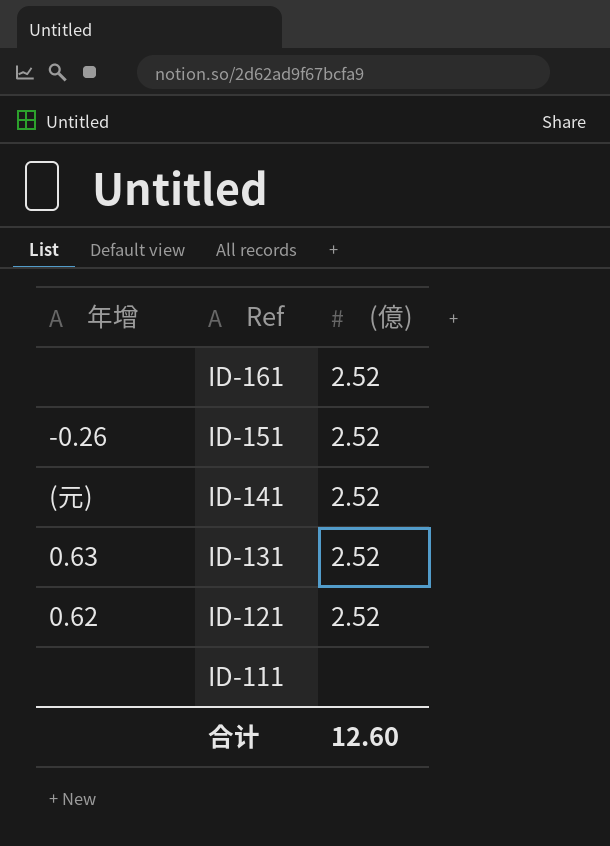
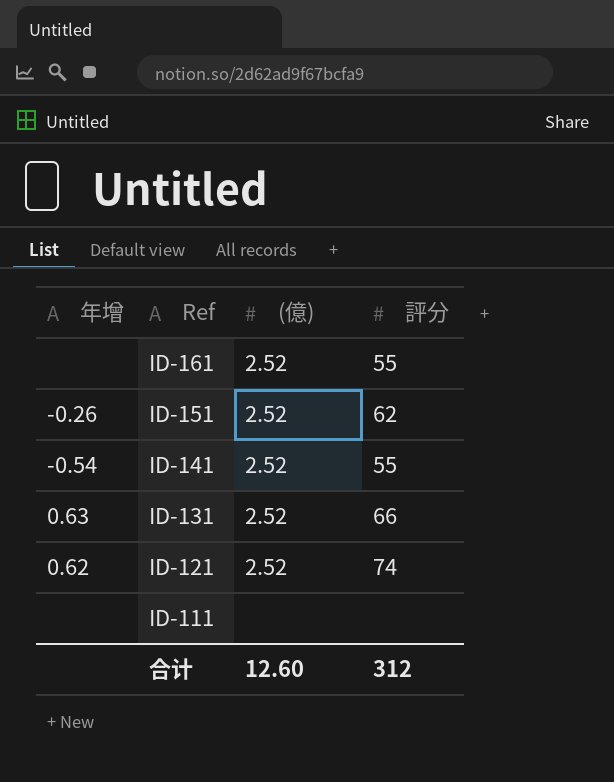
column 評分 | position: none -> 4
ID-141 | 年增: (元) -> -0.54

